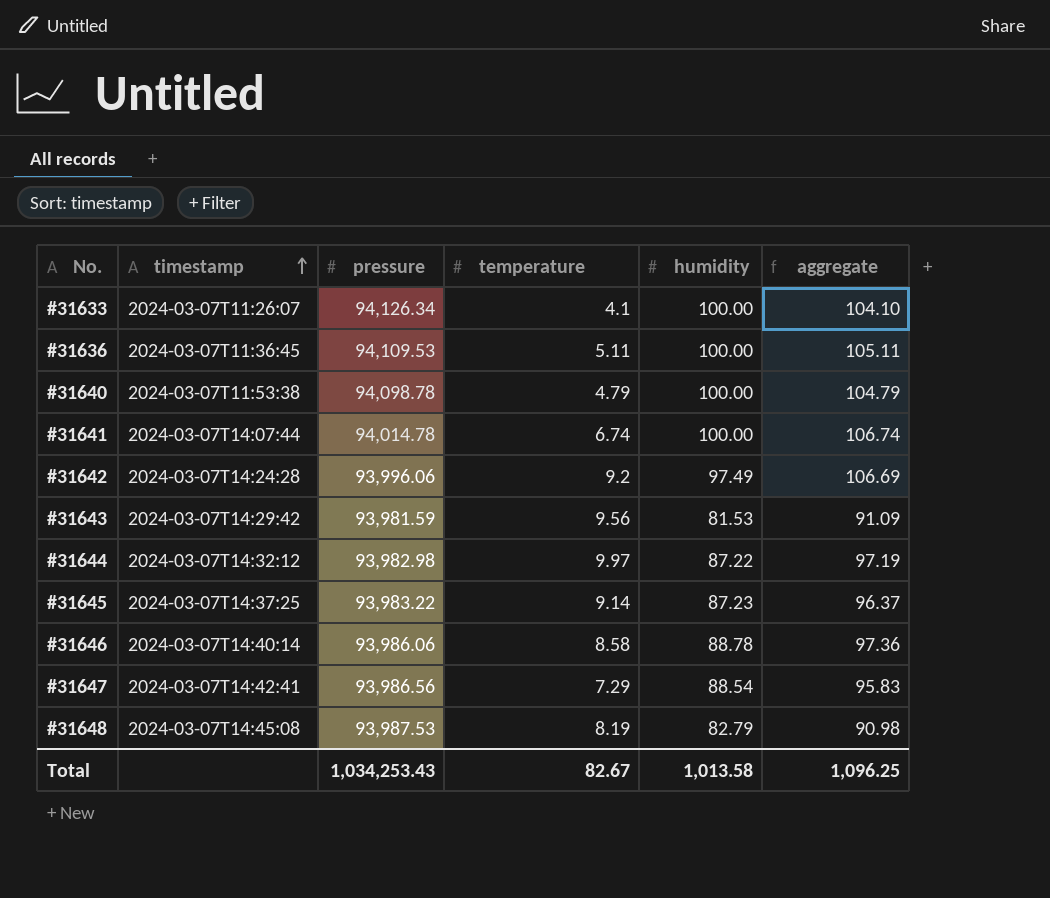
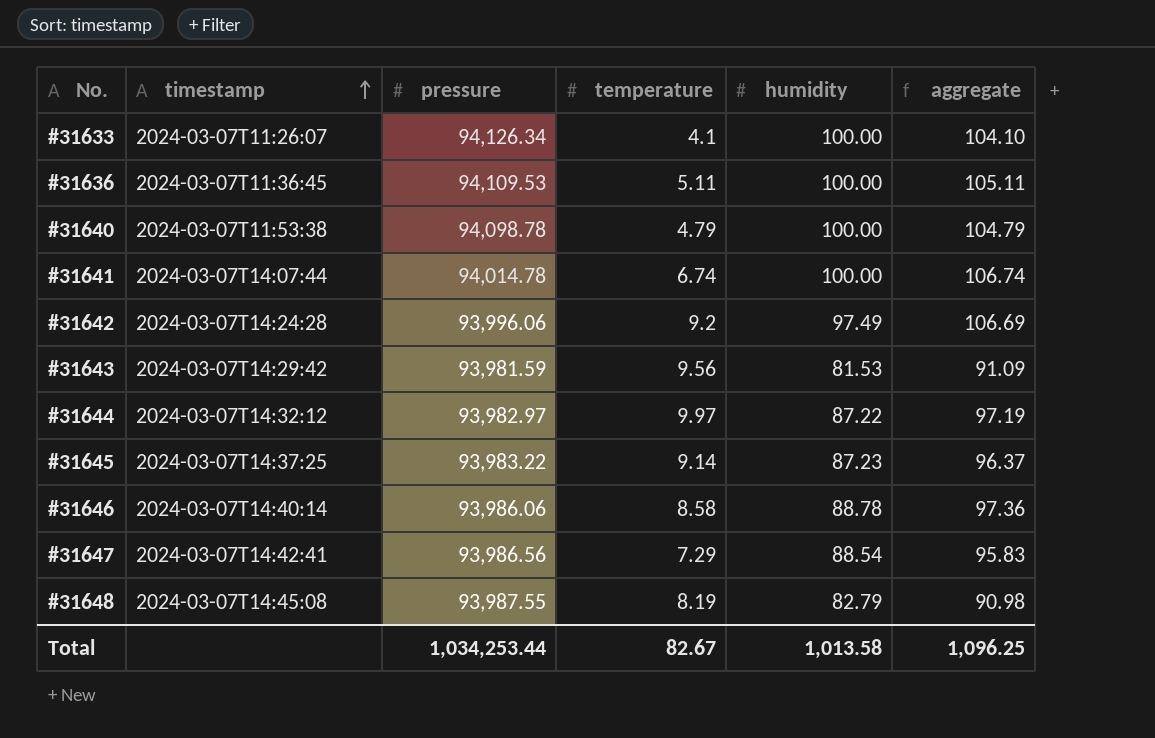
#31644 | pressure: 93,982.98 -> 93,982.97
#31648 | pressure: 93,987.53 -> 93,987.55
Total | pressure: 1,034,253.43 -> 1,034,253.44

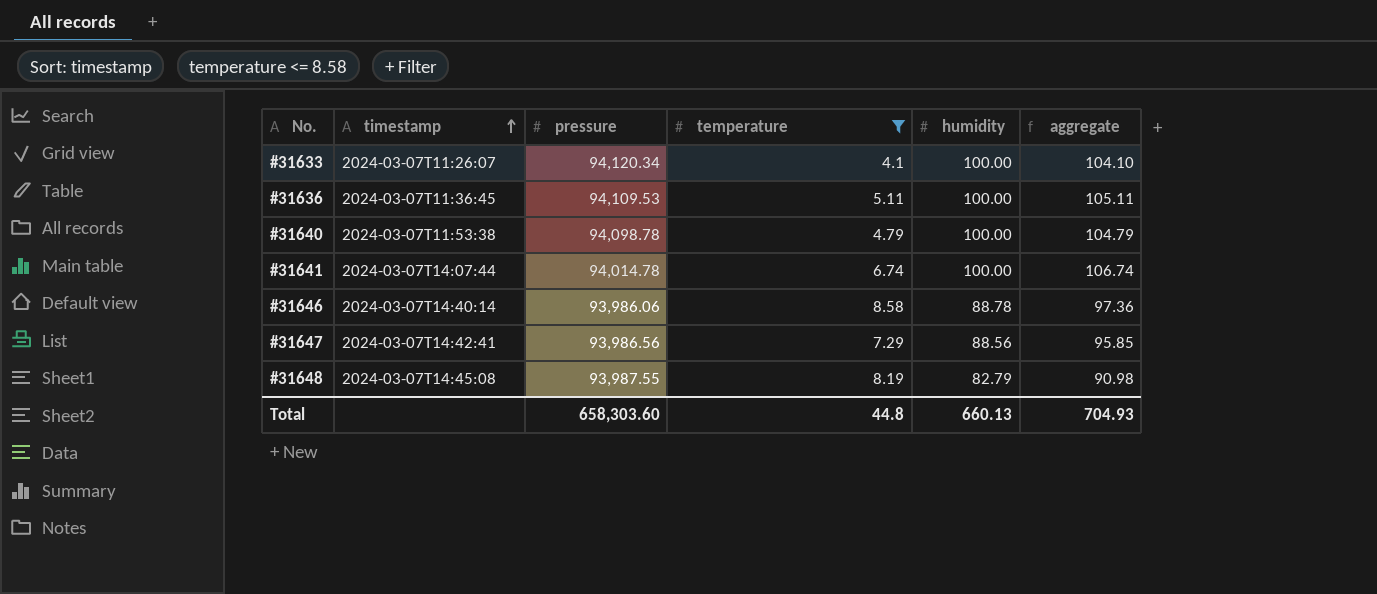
filter: none -> temperature <= 8.58
#31633 | pressure: 94,126.34 -> 94,120.34
#31647 | humidity: 88.54 -> 88.56
#31647 | aggregate: 95.83 -> 95.85
Total | pressure: 1,034,253.44 -> 658,303.60
Total | temperature: 82.67 -> 44.8
Total | humidity: 1,013.58 -> 660.13
Total | aggregate: 1,096.25 -> 704.93

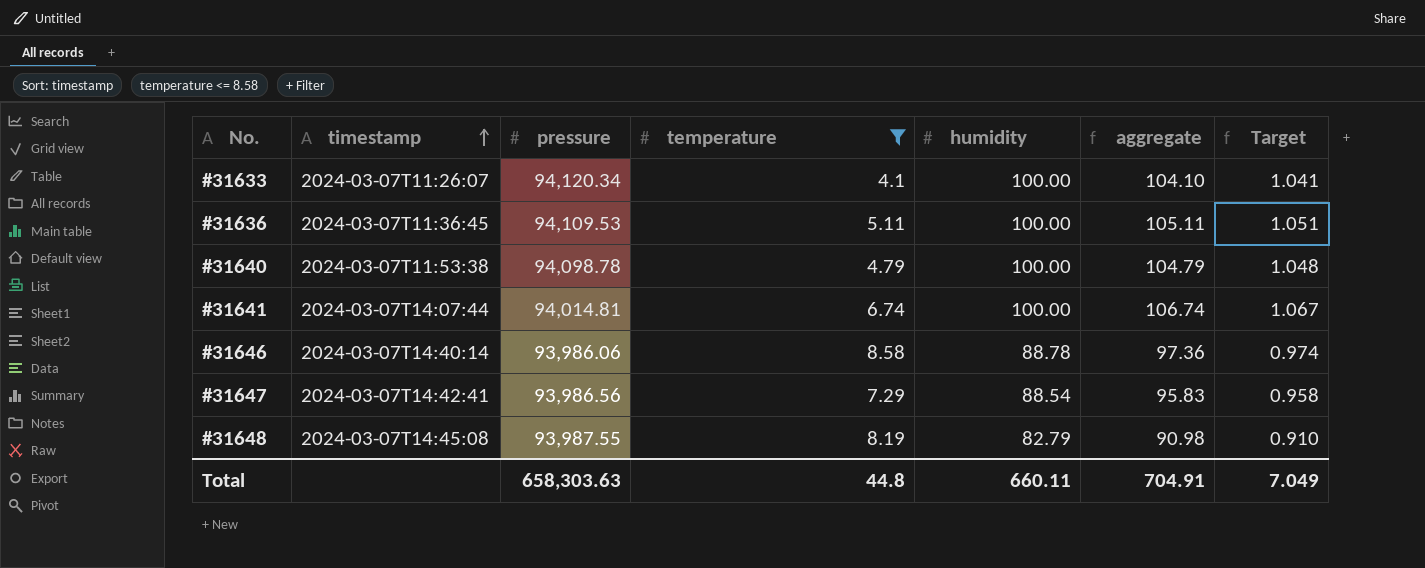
column Target | formula: none -> [aggregate] * 0.01
#31641 | pressure: 94,014.78 -> 94,014.81
#31647 | humidity: 88.56 -> 88.54
#31647 | aggregate: 95.85 -> 95.83
Total | pressure: 658,303.60 -> 658,303.63
Total | humidity: 660.13 -> 660.11
Total | aggregate: 704.93 -> 704.91

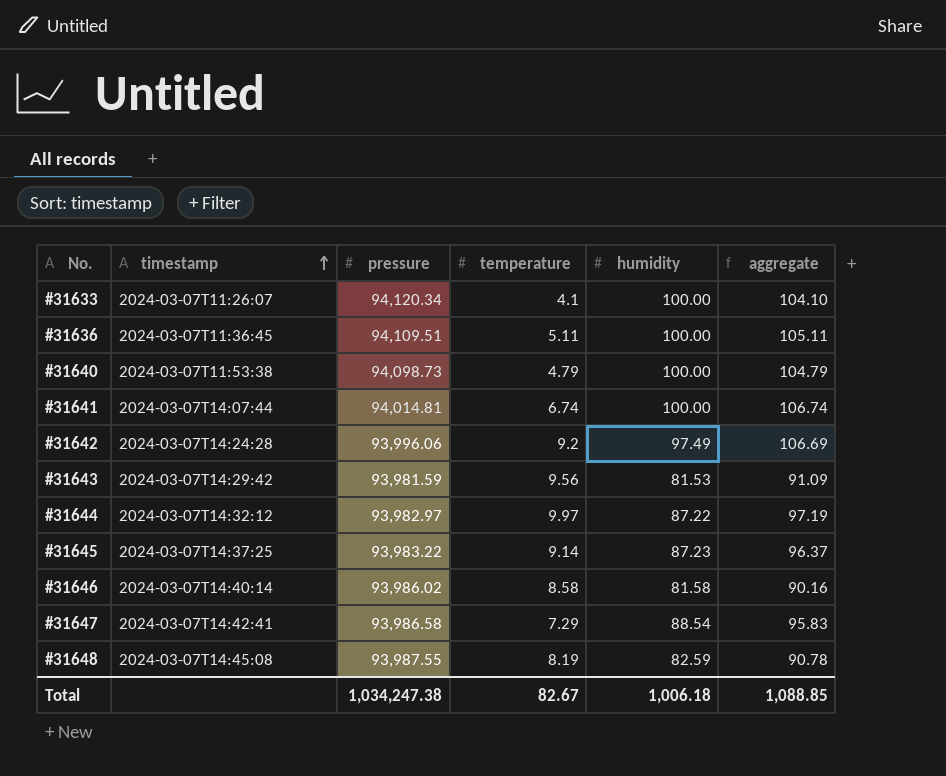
filter: temperature <= 8.58 -> none
column Target | formula: [aggregate] * 0.01 -> none
#31636 | pressure: 94,109.53 -> 94,109.51
#31640 | pressure: 94,098.78 -> 94,098.73
#31646 | pressure: 93,986.06 -> 93,986.02
#31646 | humidity: 88.78 -> 81.58
#31646 | aggregate: 97.36 -> 90.16
#31647 | pressure: 93,986.56 -> 93,986.58
#31648 | humidity: 82.79 -> 82.59
#31648 | aggregate: 90.98 -> 90.78
Total | pressure: 658,303.63 -> 1,034,247.38
Total | temperature: 44.8 -> 82.67
Total | humidity: 660.11 -> 1,006.18
Total | aggregate: 704.91 -> 1,088.85

